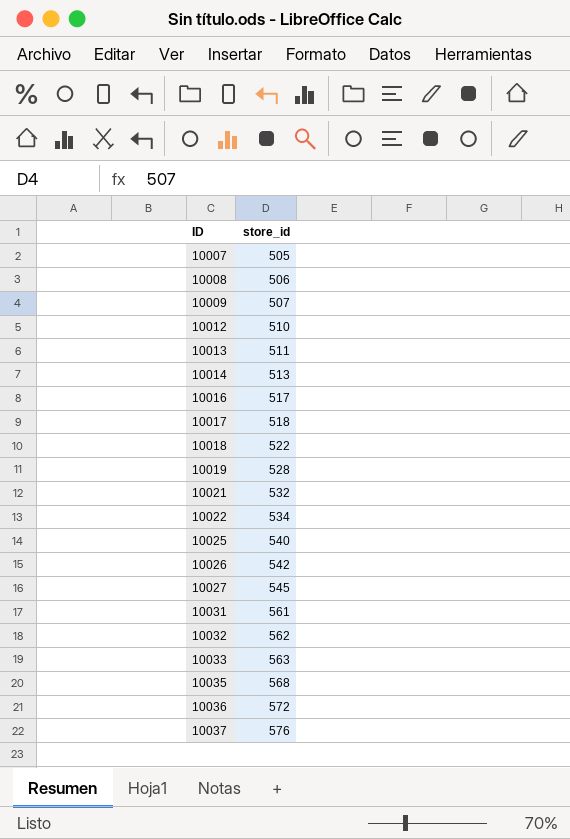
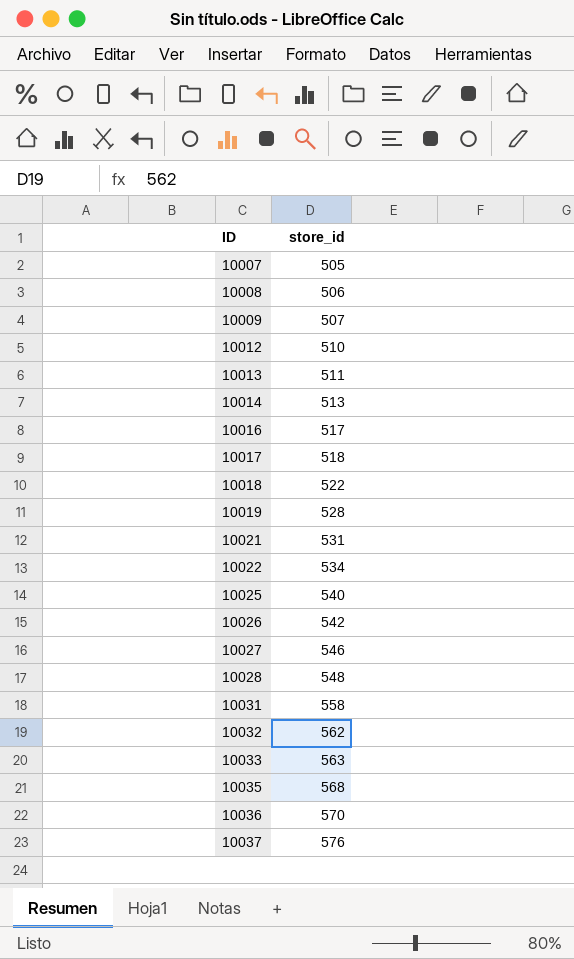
10021 | store_id: 532 -> 531
10027 | store_id: 545 -> 546
row 10028: none -> 548
10031 | store_id: 561 -> 558
10036 | store_id: 572 -> 570

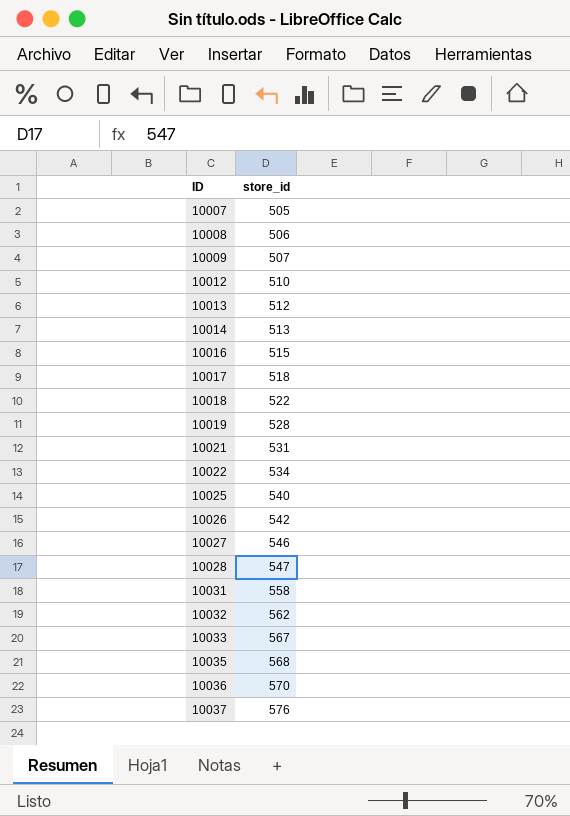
10013 | store_id: 511 -> 512
10016 | store_id: 517 -> 515
10028 | store_id: 548 -> 547
10033 | store_id: 563 -> 567

